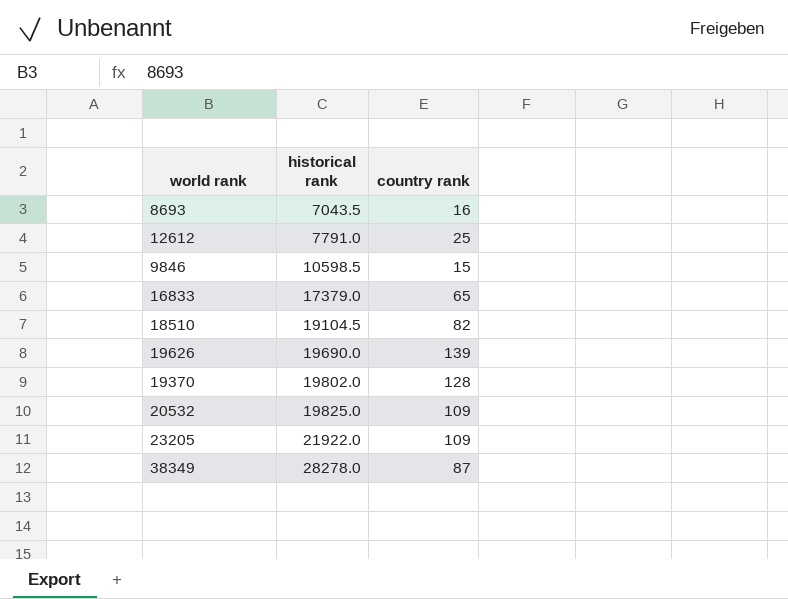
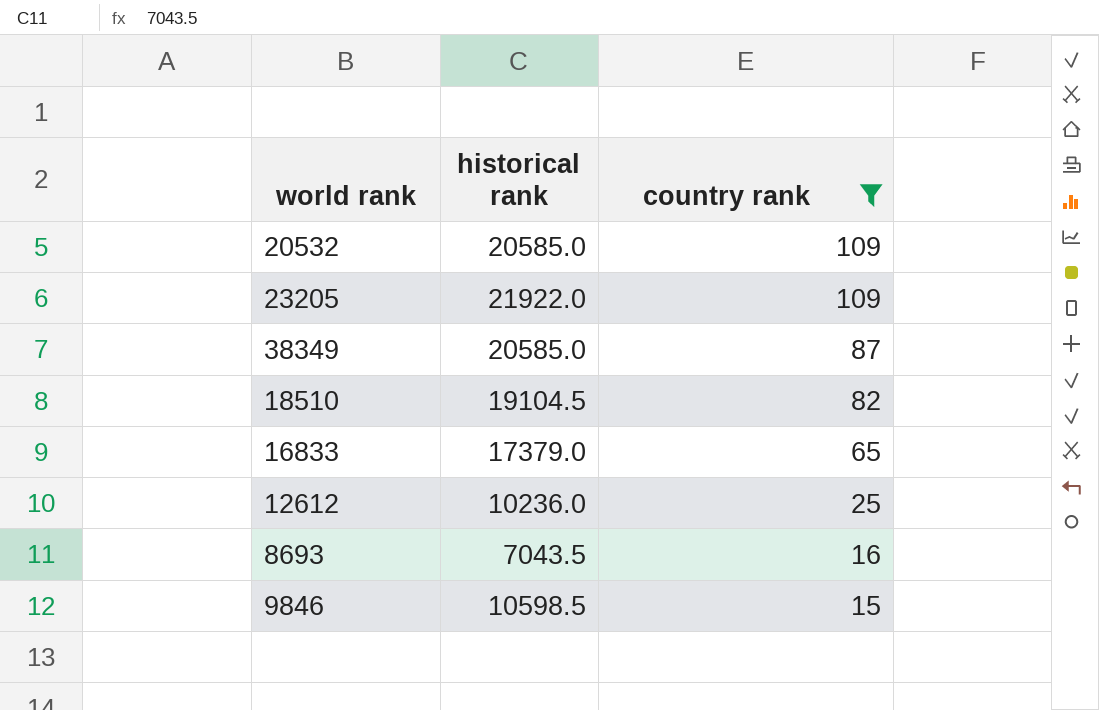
filter: none -> country rank <= 109
row order: historical rank ascending -> country rank descending
20532 | historical rank: 19825.0 -> 20585.0
38349 | historical rank: 28278.0 -> 20585.0
12612 | historical rank: 7791.0 -> 10236.0

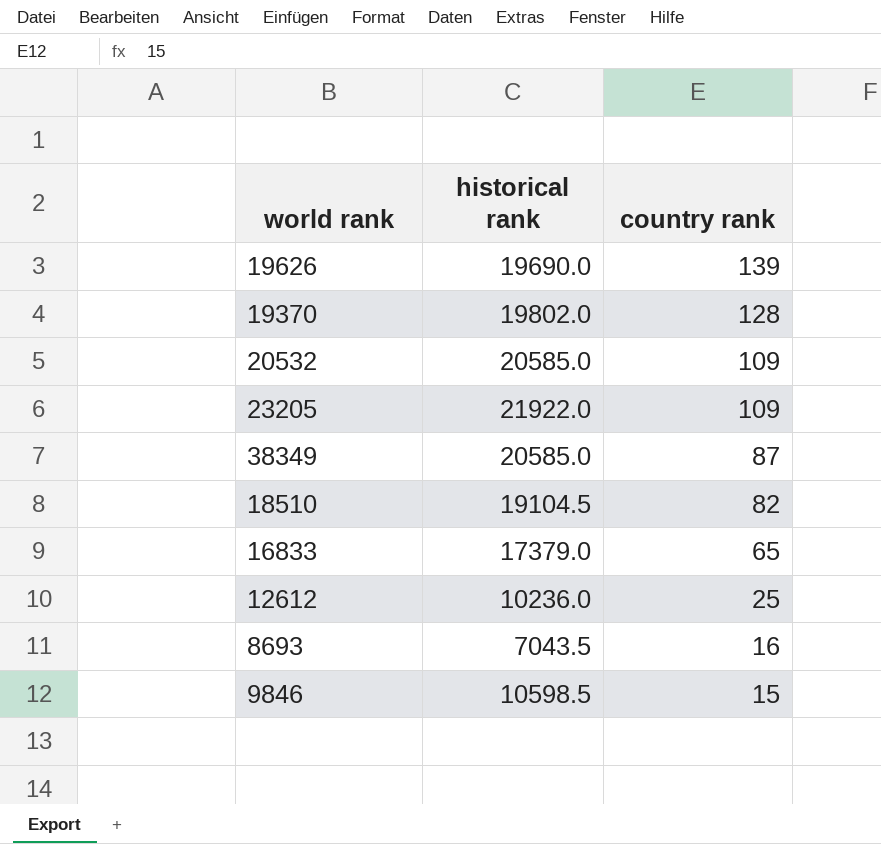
filter: country rank <= 109 -> none

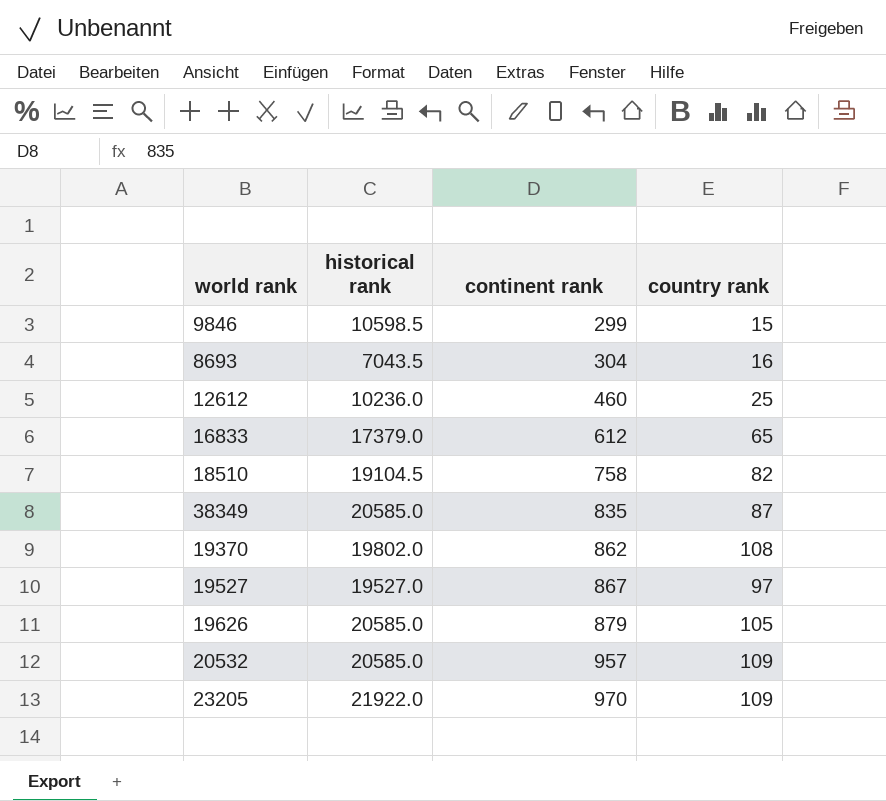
row order: country rank descending -> continent rank ascending
column continent rank | position: none -> 3
19370 | country rank: 128 -> 108
row 19527: none -> 19527.0 | 867 | 97
19626 | historical rank: 19690.0 -> 20585.0
19626 | country rank: 139 -> 105

